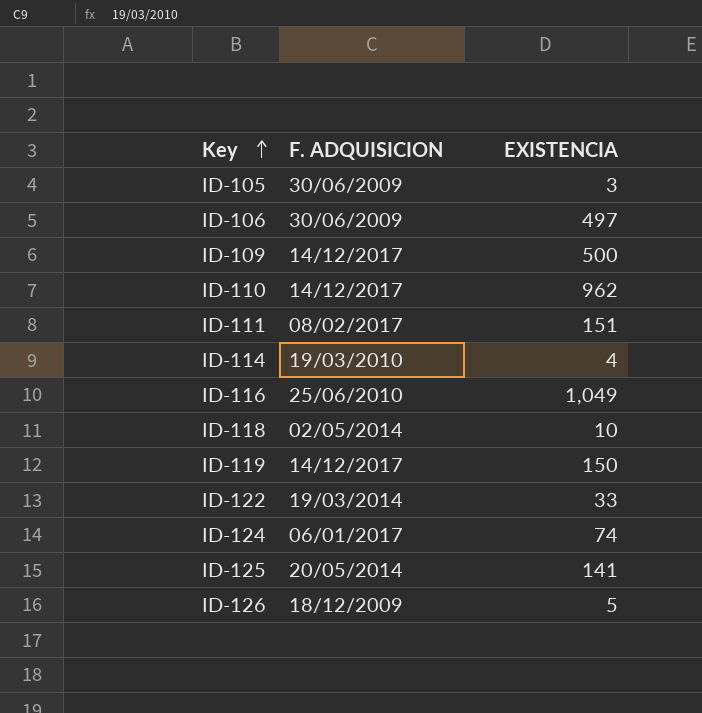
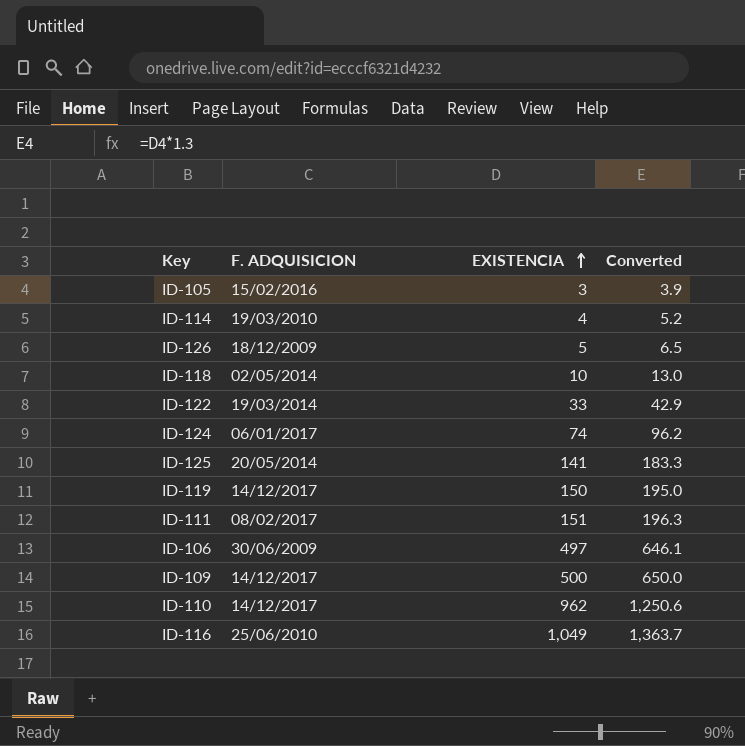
row order: Key ascending -> EXISTENCIA ascending
column Converted | formula: none -> [EXISTENCIA] * 1.3
ID-105 | F. ADQUISICION: 30/06/2009 -> 15/02/2016

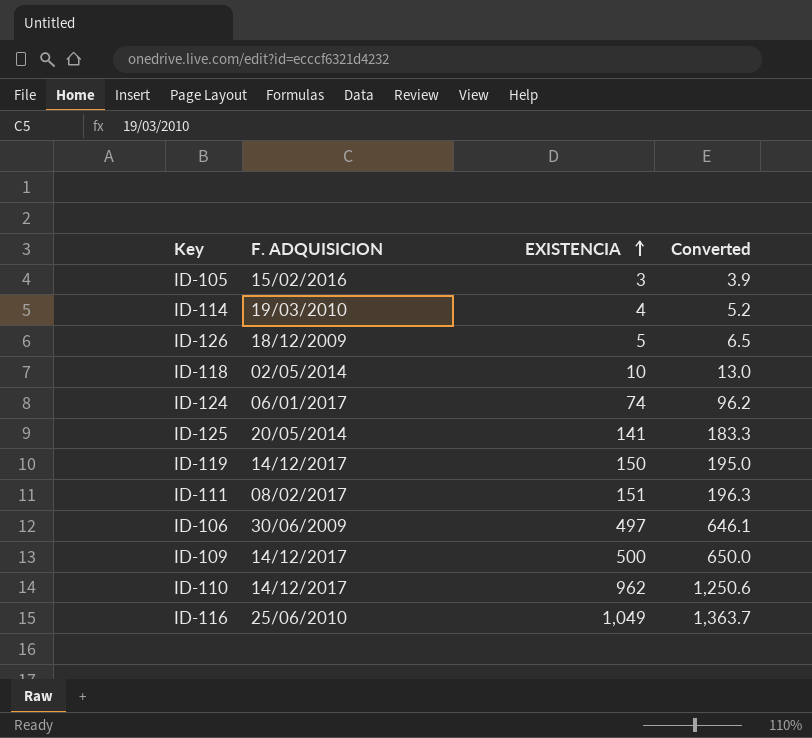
row ID-122: 19/03/2014 | 33 | 42.9 -> none

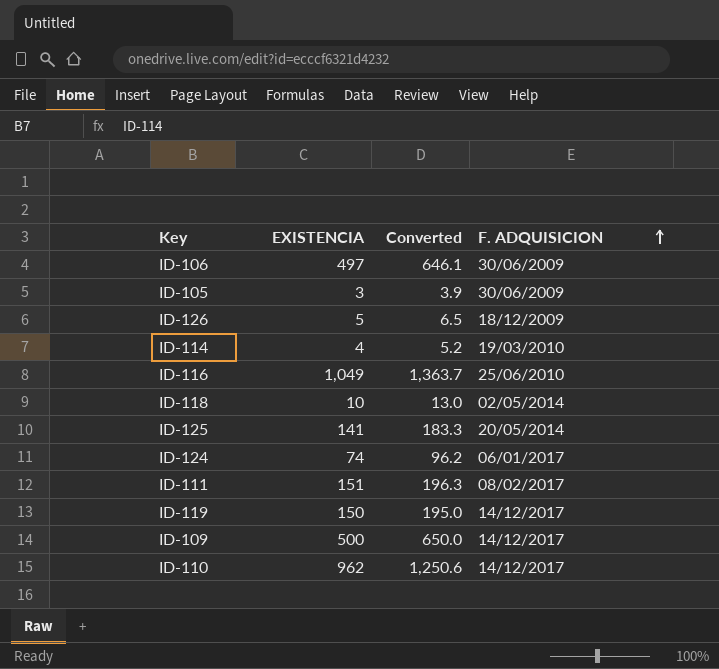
row order: EXISTENCIA ascending -> F. ADQUISICION ascending
column F. ADQUISICION | position: 2 -> 4
ID-105 | F. ADQUISICION: 15/02/2016 -> 30/06/2009

